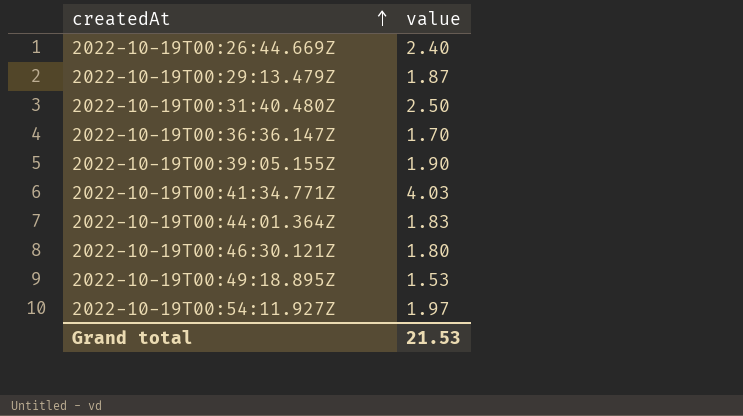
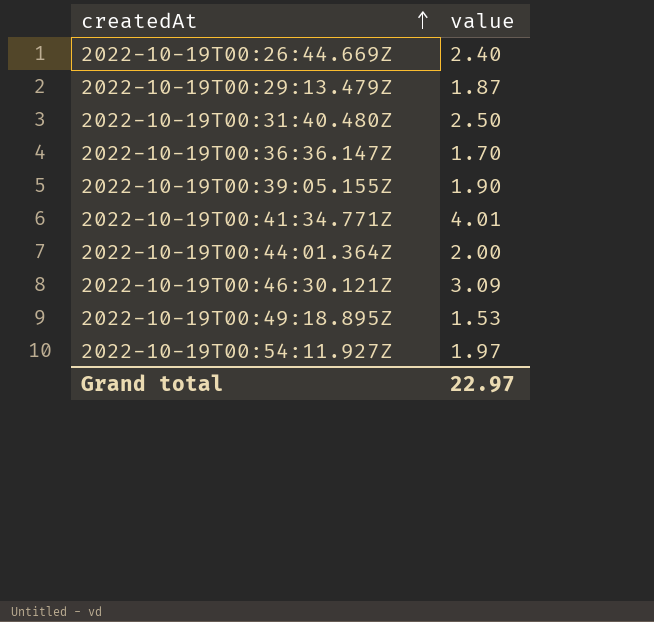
2022-10-19T00:41:34.771Z | value: 4.03 -> 4.01
2022-10-19T00:44:01.364Z | value: 1.83 -> 2.00
2022-10-19T00:46:30.121Z | value: 1.80 -> 3.09
Grand total | value: 21.53 -> 22.97

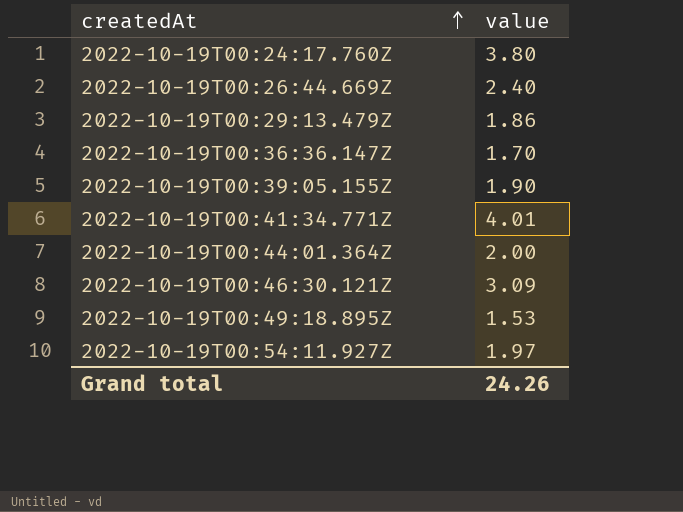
row 2022-10-19T00:31:40.480Z: 2.50 -> none
row 2022-10-19T00:24:17.760Z: none -> 3.80
2022-10-19T00:29:13.479Z | value: 1.87 -> 1.86
Grand total | value: 22.97 -> 24.26

